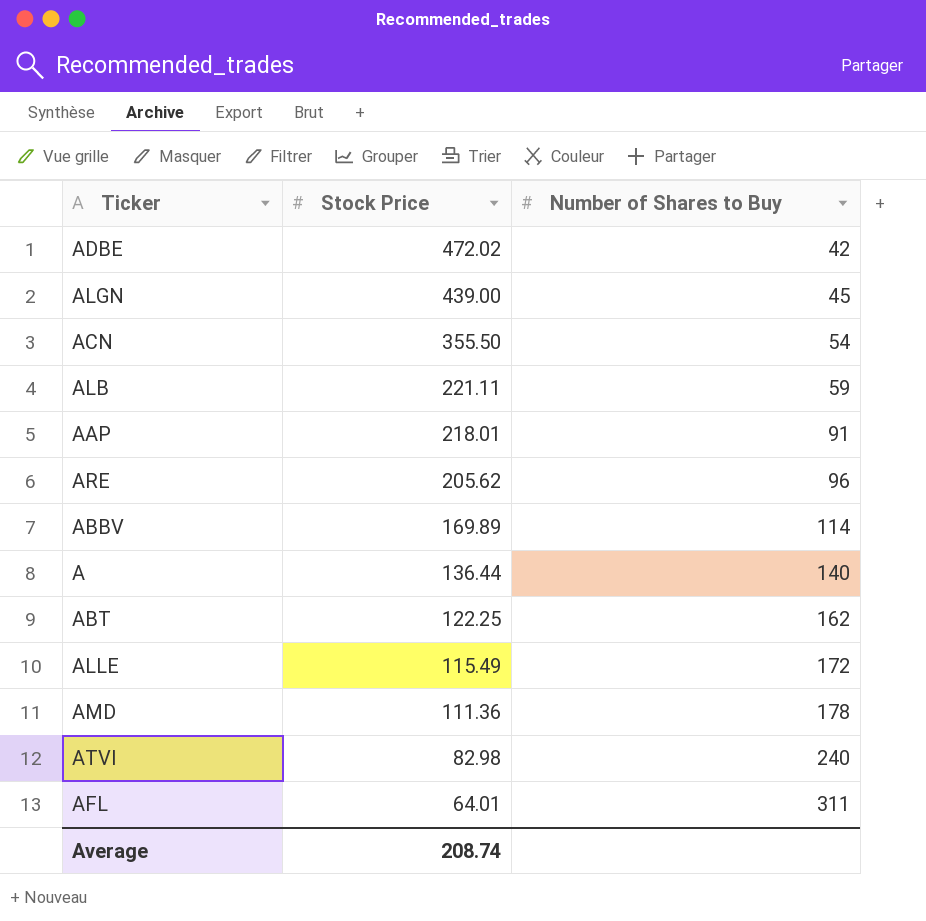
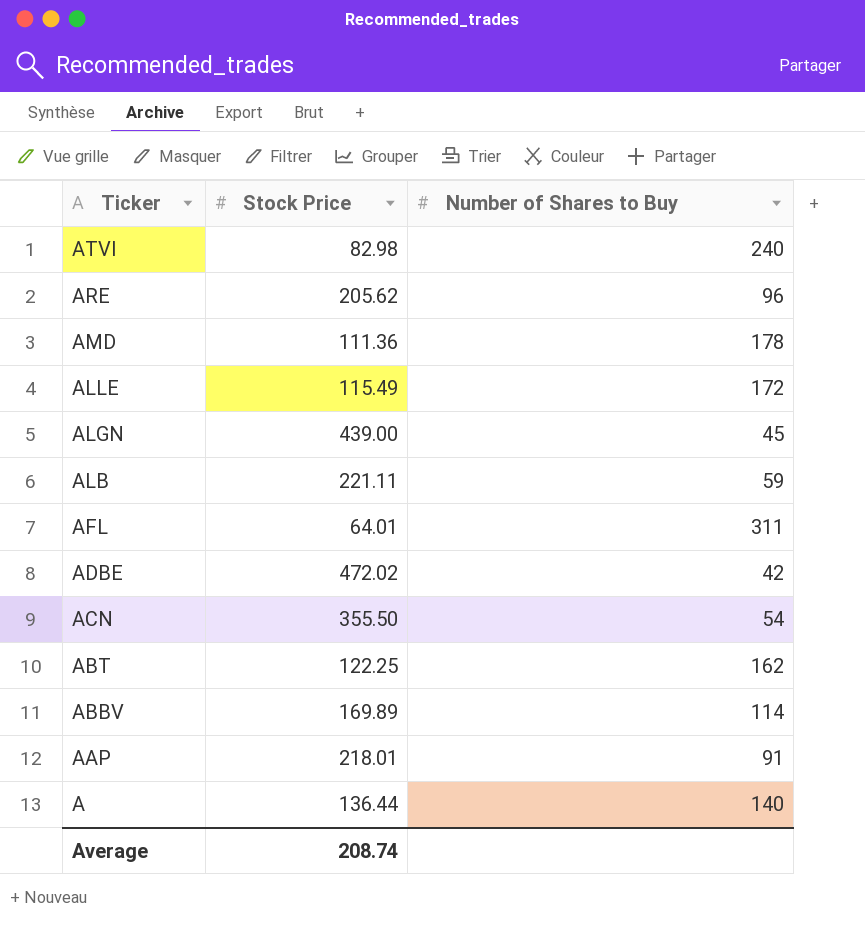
row order: Stock Price descending -> Ticker descending

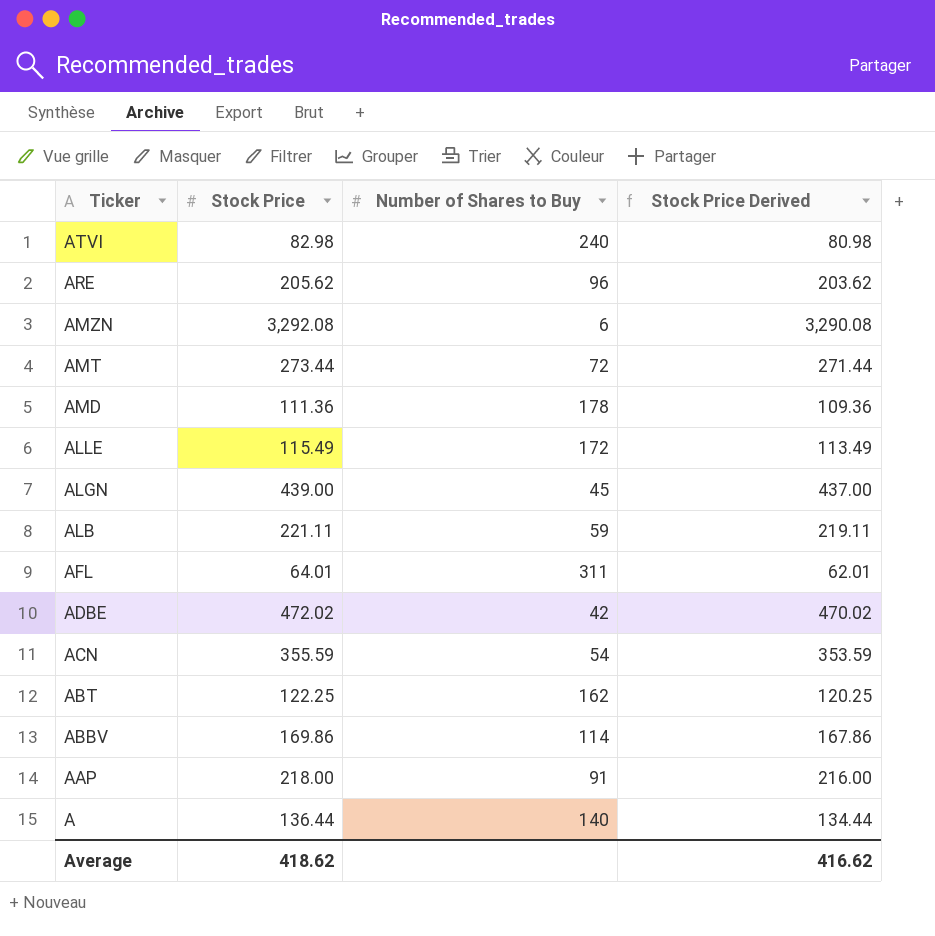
column Stock Price Derived | formula: none -> [Stock Price] - 2
row AMZN: none -> 3,292.08 | 6 | 3,290.08
row AMT: none -> 273.44 | 72 | 271.44
ACN | Stock Price: 355.50 -> 355.59
ABBV | Stock Price: 169.89 -> 169.86
AAP | Stock Price: 218.01 -> 218.00
Average | Stock Price: 208.74 -> 418.62

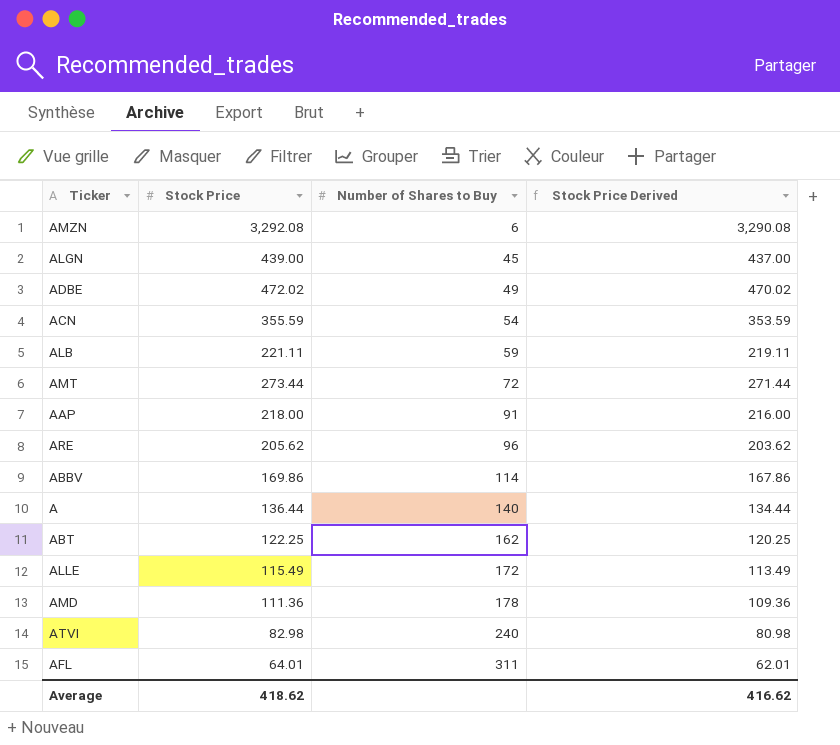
row order: Ticker descending -> Number of Shares to Buy ascending
ADBE | Number of Shares to Buy: 42 -> 49

